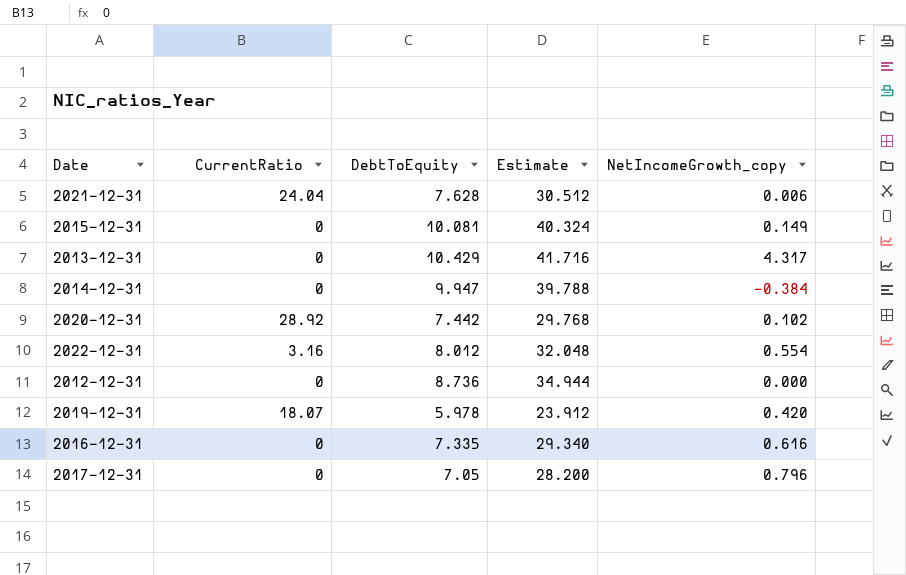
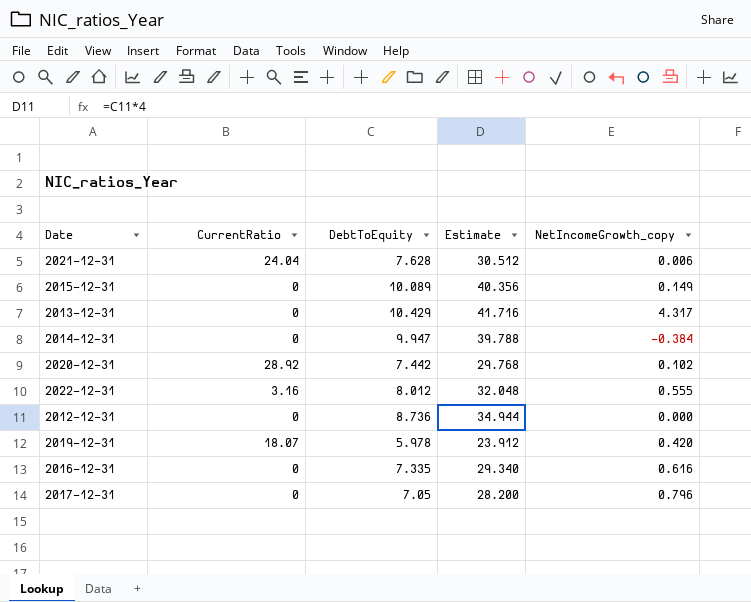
2015-12-31 | DebtToEquity: 10.081 -> 10.089
2015-12-31 | Estimate: 40.324 -> 40.356
2022-12-31 | NetIncomeGrowth_copy: 0.554 -> 0.555

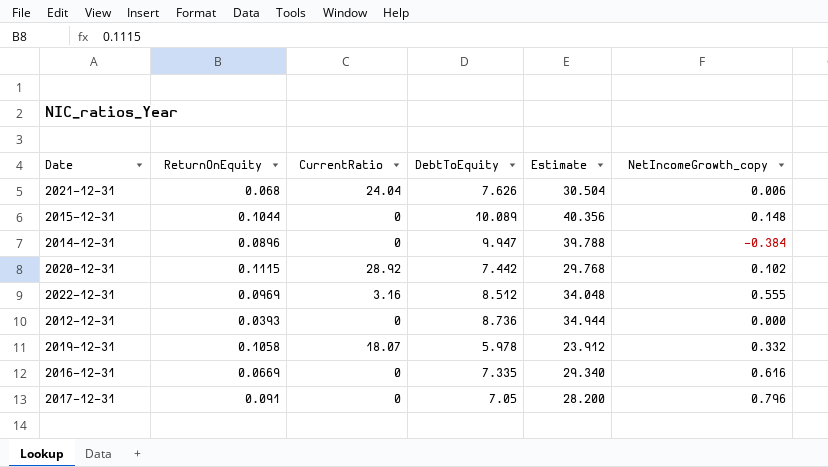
column ReturnOnEquity | position: none -> 2
row 2013-12-31: 0 | 10.429 | 41.716 | 4.317 -> none
2021-12-31 | DebtToEquity: 7.628 -> 7.626
2021-12-31 | Estimate: 30.512 -> 30.504
2015-12-31 | NetIncomeGrowth_copy: 0.149 -> 0.148
2022-12-31 | DebtToEquity: 8.012 -> 8.512
2022-12-31 | Estimate: 32.048 -> 34.048
2019-12-31 | NetIncomeGrowth_copy: 0.420 -> 0.332

